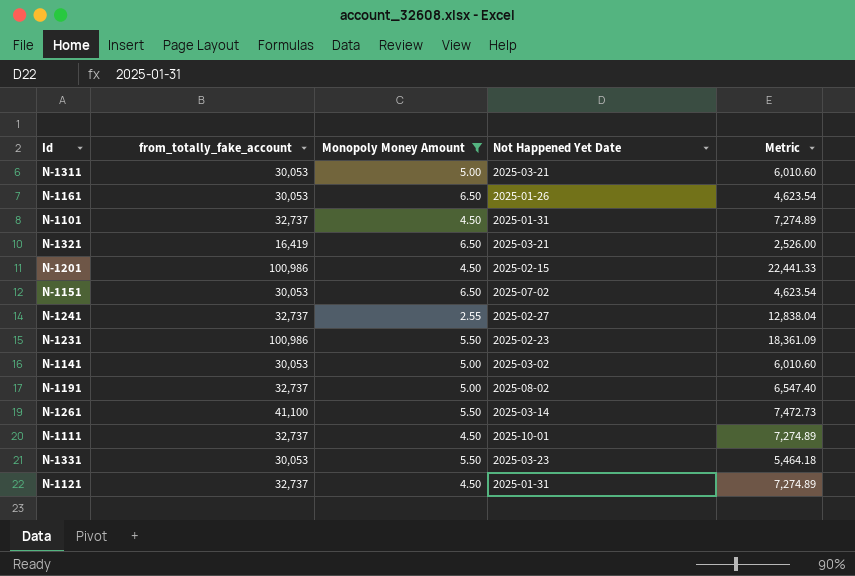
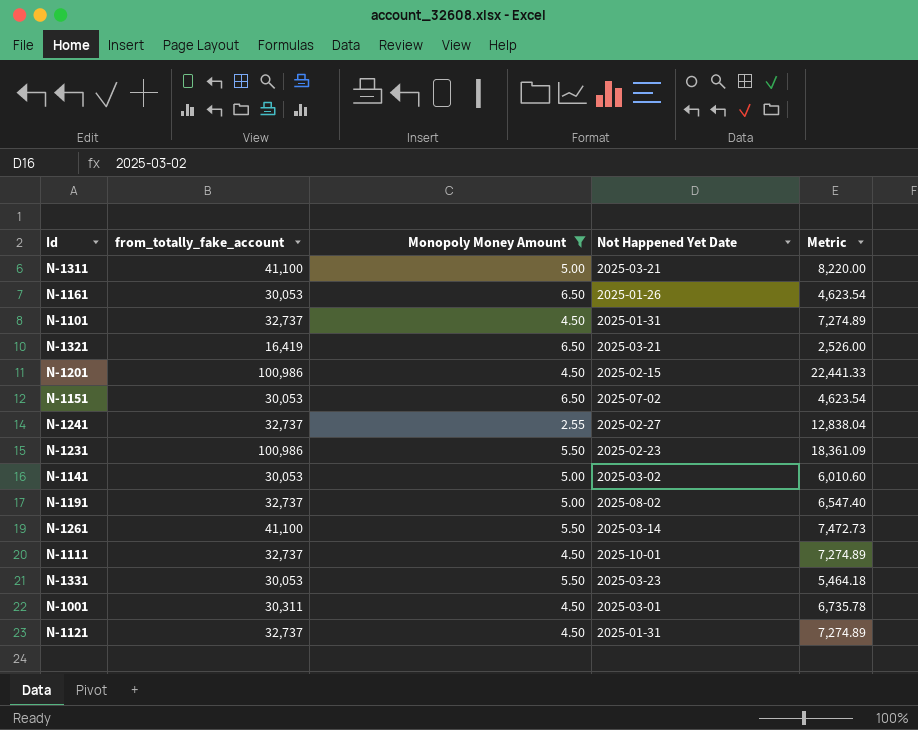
N-1311 | from_totally_fake_account: 30,053 -> 41,100
N-1311 | Metric: 6,010.60 -> 8,220.00
row N-1001: none -> 30,311 | 4.50 | 2025-03-01 | 6,735.78

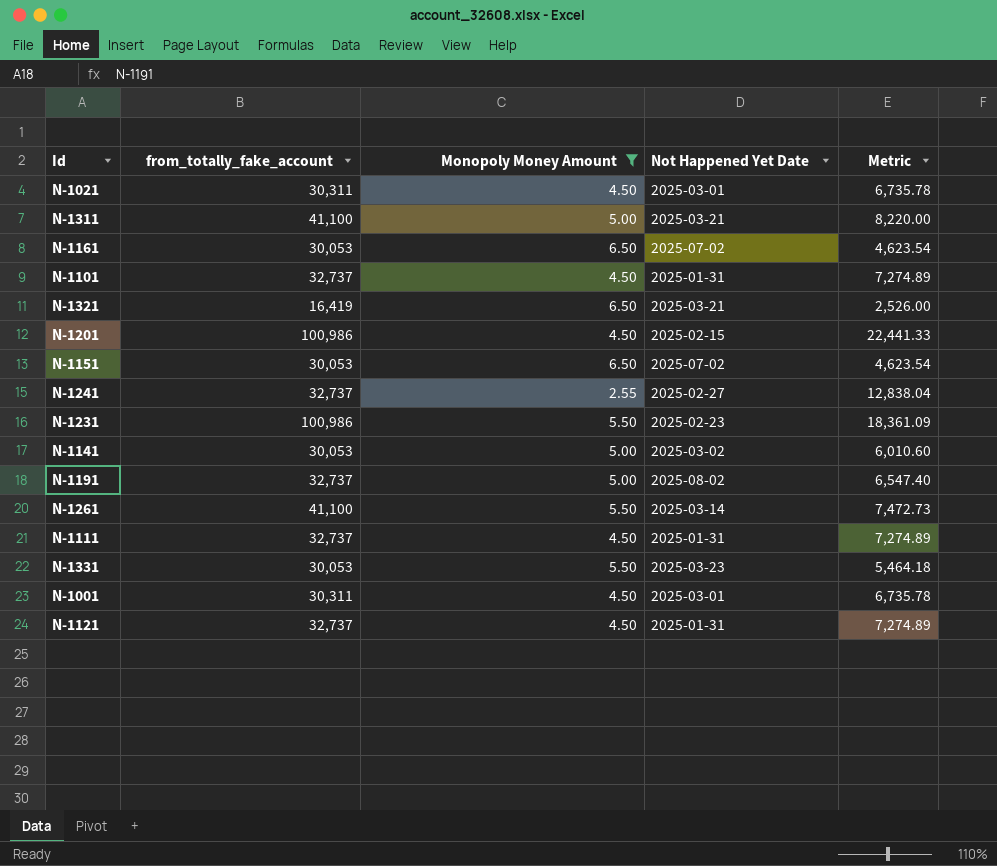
row N-1021: none -> 30,311 | 4.50 | 2025-03-01 | 6,735.78
N-1161 | Not Happened Yet Date: 2025-01-26 -> 2025-07-02
N-1111 | Not Happened Yet Date: 2025-10-01 -> 2025-01-31

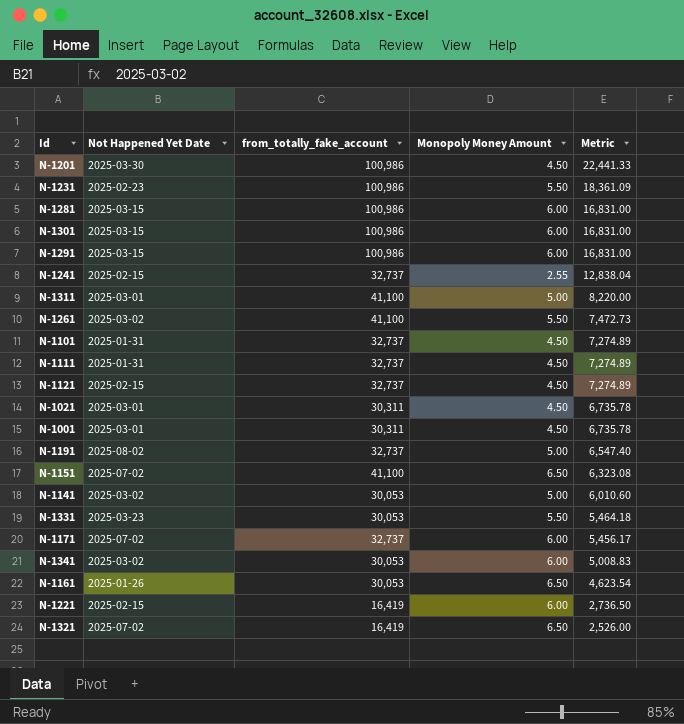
filter: Monopoly Money Amount != 6.00 -> none
row order: none -> Metric descending
column Not Happened Yet Date | position: 4 -> 2
N-1201 | Not Happened Yet Date: 2025-02-15 -> 2025-03-30
N-1241 | Not Happened Yet Date: 2025-02-27 -> 2025-02-15
N-1311 | Not Happened Yet Date: 2025-03-21 -> 2025-03-01
N-1261 | Not Happened Yet Date: 2025-03-14 -> 2025-03-02
N-1121 | Not Happened Yet Date: 2025-01-31 -> 2025-02-15
N-1151 | from_totally_fake_account: 30,053 -> 41,100
N-1151 | Metric: 4,623.54 -> 6,323.08
N-1161 | Not Happened Yet Date: 2025-07-02 -> 2025-01-26
N-1321 | Not Happened Yet Date: 2025-03-21 -> 2025-07-02

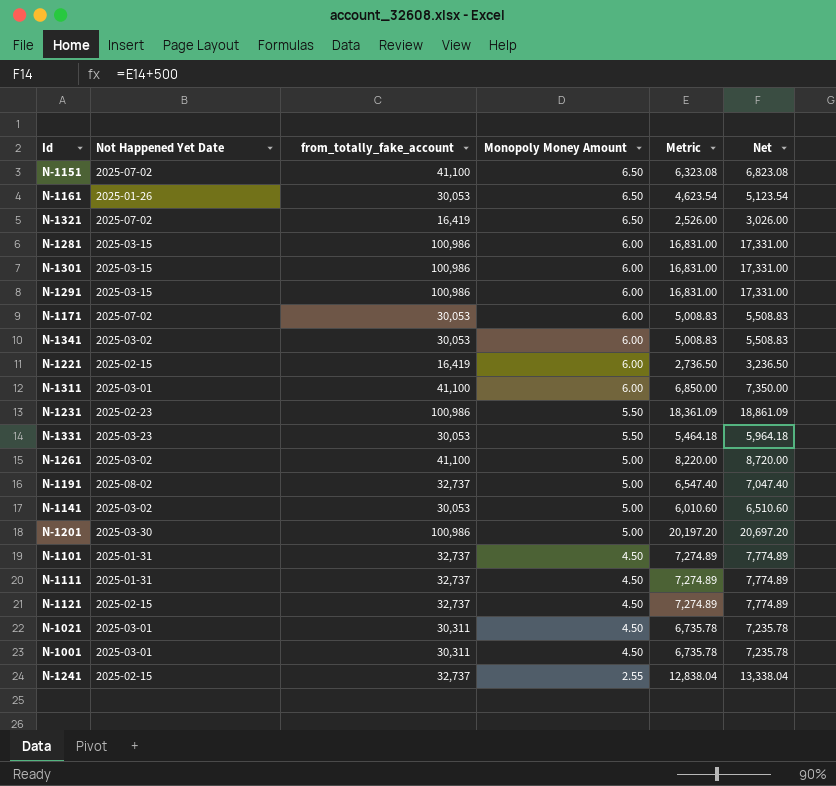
row order: Metric descending -> Monopoly Money Amount descending
column Net | formula: none -> [Metric] + 500
N-1171 | from_totally_fake_account: 32,737 -> 30,053
N-1171 | Metric: 5,456.17 -> 5,008.83
N-1311 | Monopoly Money Amount: 5.00 -> 6.00
N-1311 | Metric: 8,220.00 -> 6,850.00
N-1261 | Monopoly Money Amount: 5.50 -> 5.00
N-1261 | Metric: 7,472.73 -> 8,220.00
N-1201 | Monopoly Money Amount: 4.50 -> 5.00
N-1201 | Metric: 22,441.33 -> 20,197.20

